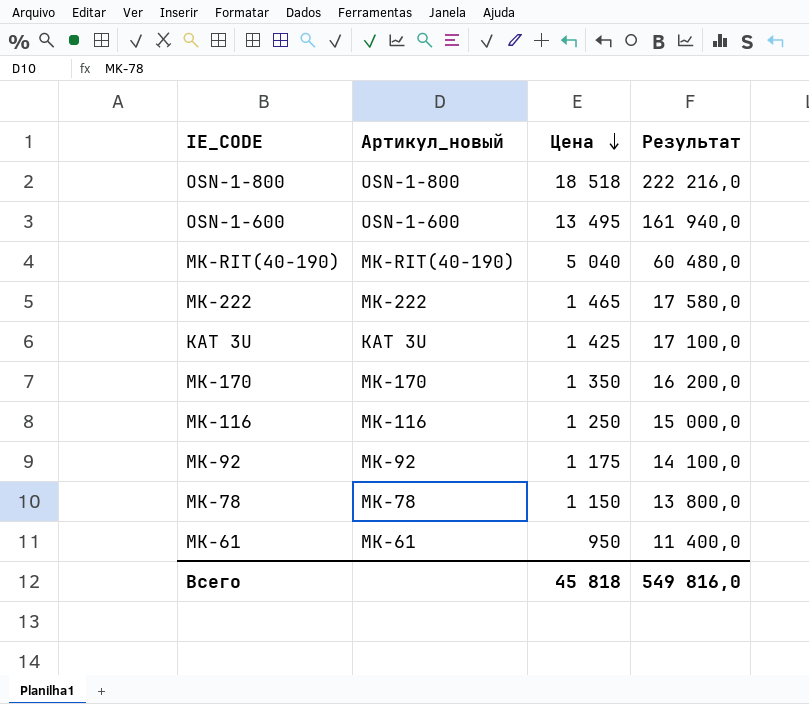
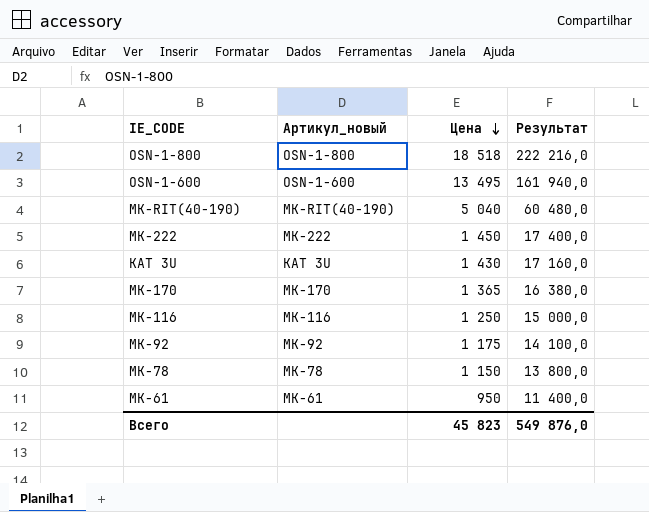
MK-222 | Цена: 1 465 -> 1 450
MK-222 | Результат: 17 580,0 -> 17 400,0
KAT 3U | Цена: 1 425 -> 1 430
KAT 3U | Результат: 17 100,0 -> 17 160,0
MK-170 | Цена: 1 350 -> 1 365
MK-170 | Результат: 16 200,0 -> 16 380,0
Всего | Цена: 45 818 -> 45 823
Всего | Результат: 549 816,0 -> 549 876,0

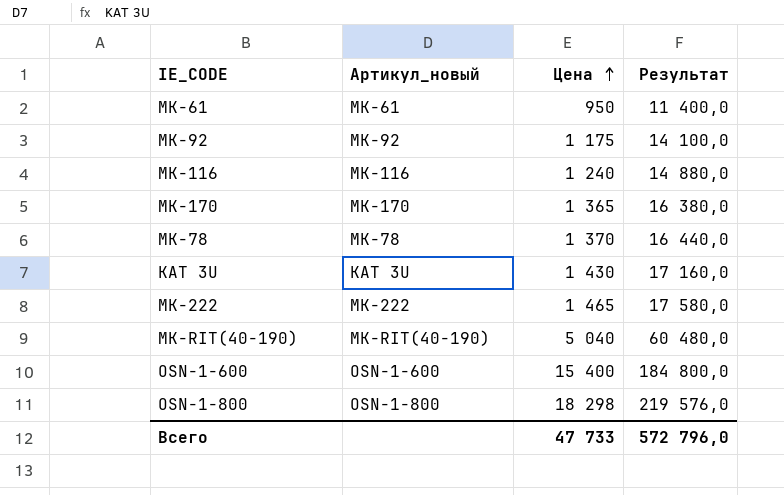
row order: Цена descending -> Цена ascending
MK-116 | Цена: 1 250 -> 1 240
MK-116 | Результат: 15 000,0 -> 14 880,0
MK-78 | Цена: 1 150 -> 1 370
MK-78 | Результат: 13 800,0 -> 16 440,0
MK-222 | Цена: 1 450 -> 1 465
MK-222 | Результат: 17 400,0 -> 17 580,0
OSN-1-600 | Цена: 13 495 -> 15 400
OSN-1-600 | Результат: 161 940,0 -> 184 800,0
OSN-1-800 | Цена: 18 518 -> 18 298
OSN-1-800 | Результат: 222 216,0 -> 219 576,0
Всего | Цена: 45 823 -> 47 733
Всего | Результат: 549 876,0 -> 572 796,0

